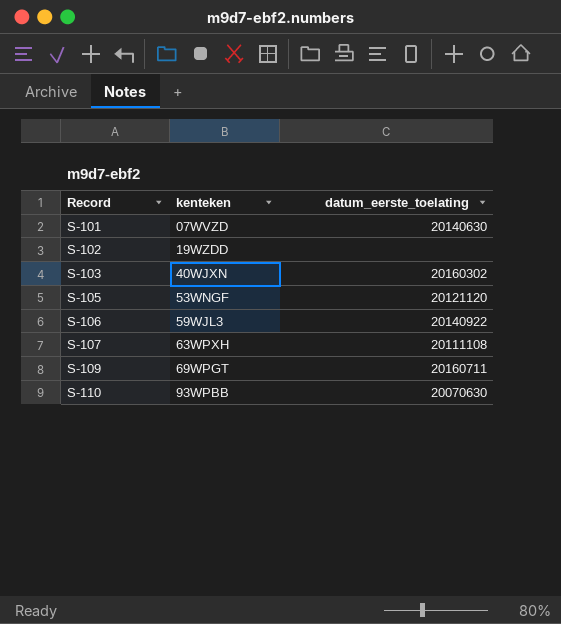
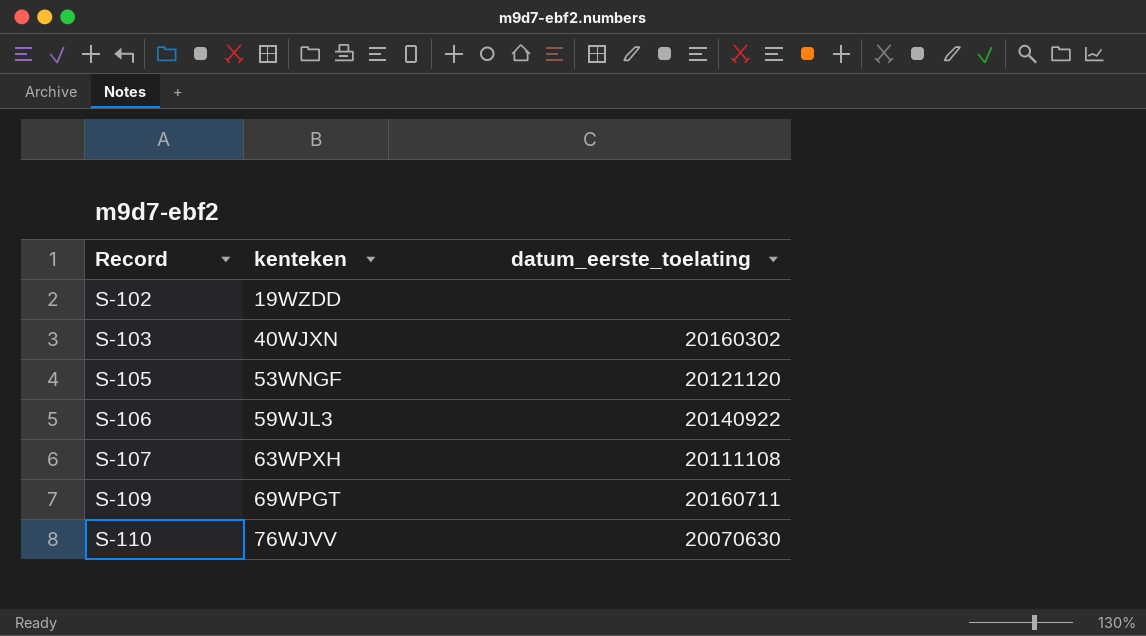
row S-101: 07WVZD | 20140630 -> none
S-110 | kenteken: 93WPBB -> 76WJVV

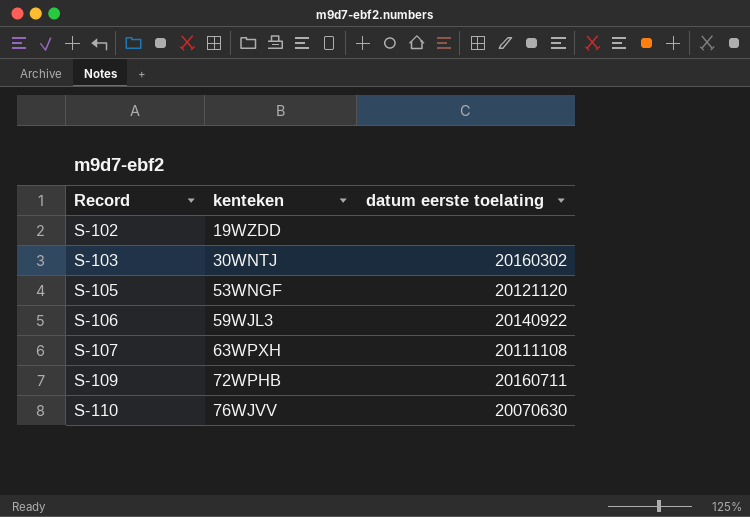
column name: datum_eerste_toelating -> datum eerste toelating
S-103 | kenteken: 40WJXN -> 30WNTJ
S-109 | kenteken: 69WPGT -> 72WPHB

